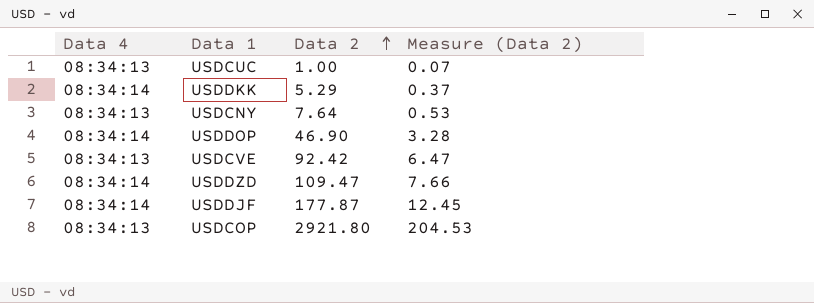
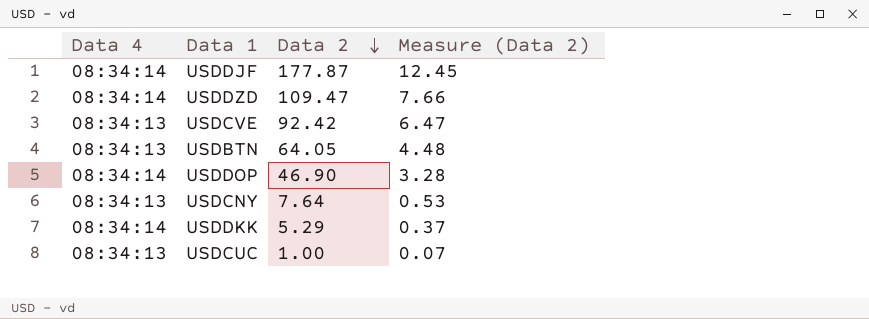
row order: Data 2 ascending -> Data 2 descending
row USDCOP: 08:34:13 | 2921.80 | 204.53 -> none
row USDBTN: none -> 08:34:13 | 64.05 | 4.48

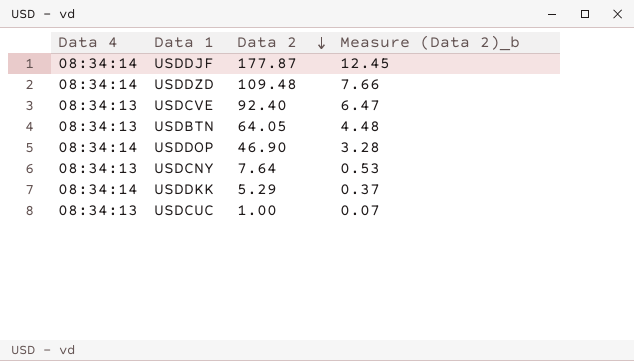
column name: Measure (Data 2) -> Measure (Data 2)_b
USDDZD | Data 2: 109.47 -> 109.48
USDCVE | Data 2: 92.42 -> 92.40

